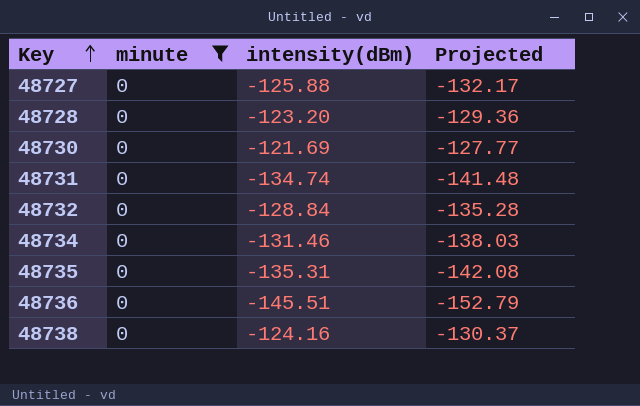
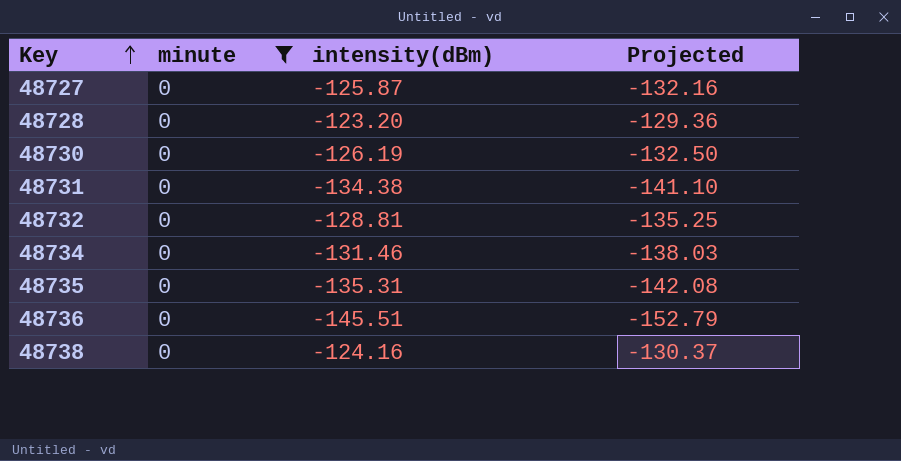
48727 | intensity(dBm): -125.88 -> -125.87
48727 | Projected: -132.17 -> -132.16
48730 | intensity(dBm): -121.69 -> -126.19
48730 | Projected: -127.77 -> -132.50
48731 | intensity(dBm): -134.74 -> -134.38
48731 | Projected: -141.48 -> -141.10
48732 | intensity(dBm): -128.84 -> -128.81
48732 | Projected: -135.28 -> -135.25

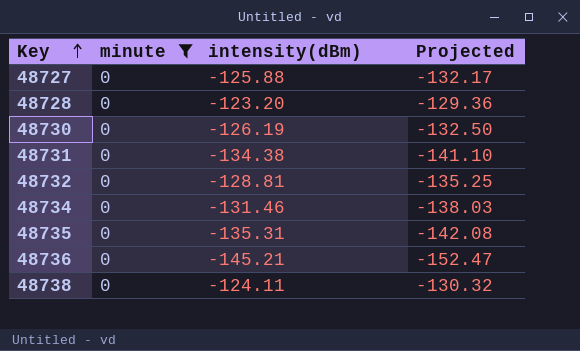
48727 | intensity(dBm): -125.87 -> -125.88
48727 | Projected: -132.16 -> -132.17
48736 | intensity(dBm): -145.51 -> -145.21
48736 | Projected: -152.79 -> -152.47
48738 | intensity(dBm): -124.16 -> -124.11
48738 | Projected: -130.37 -> -130.32

